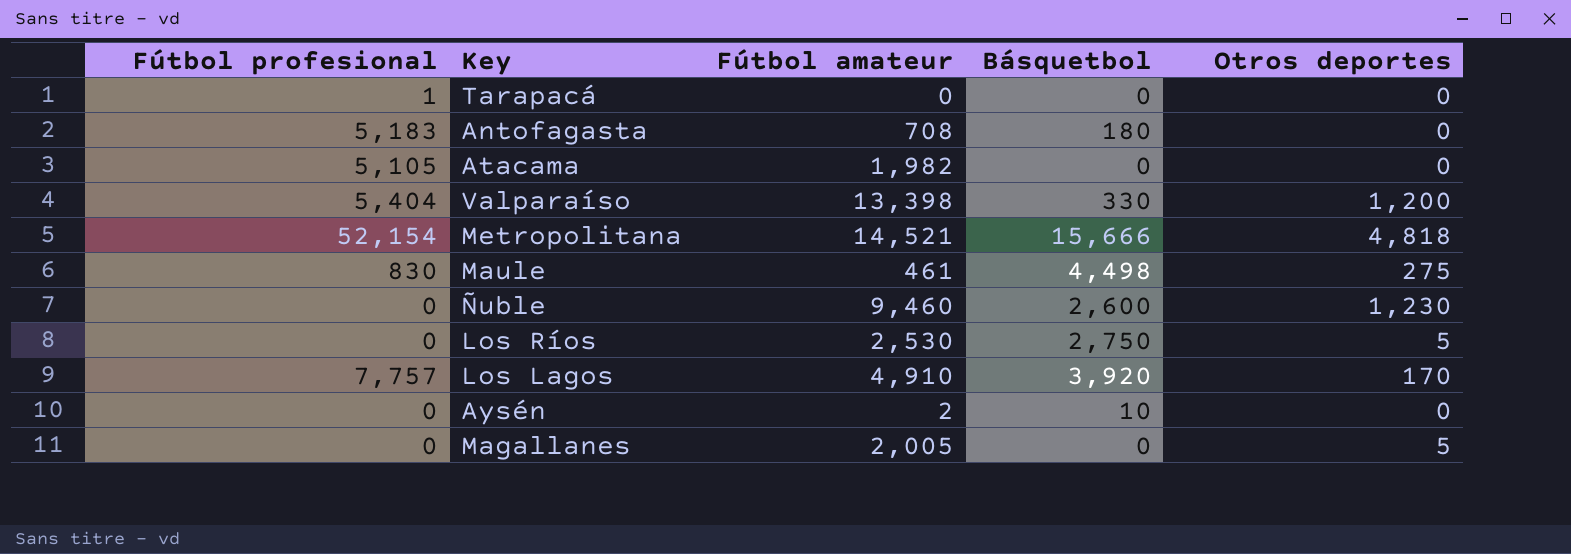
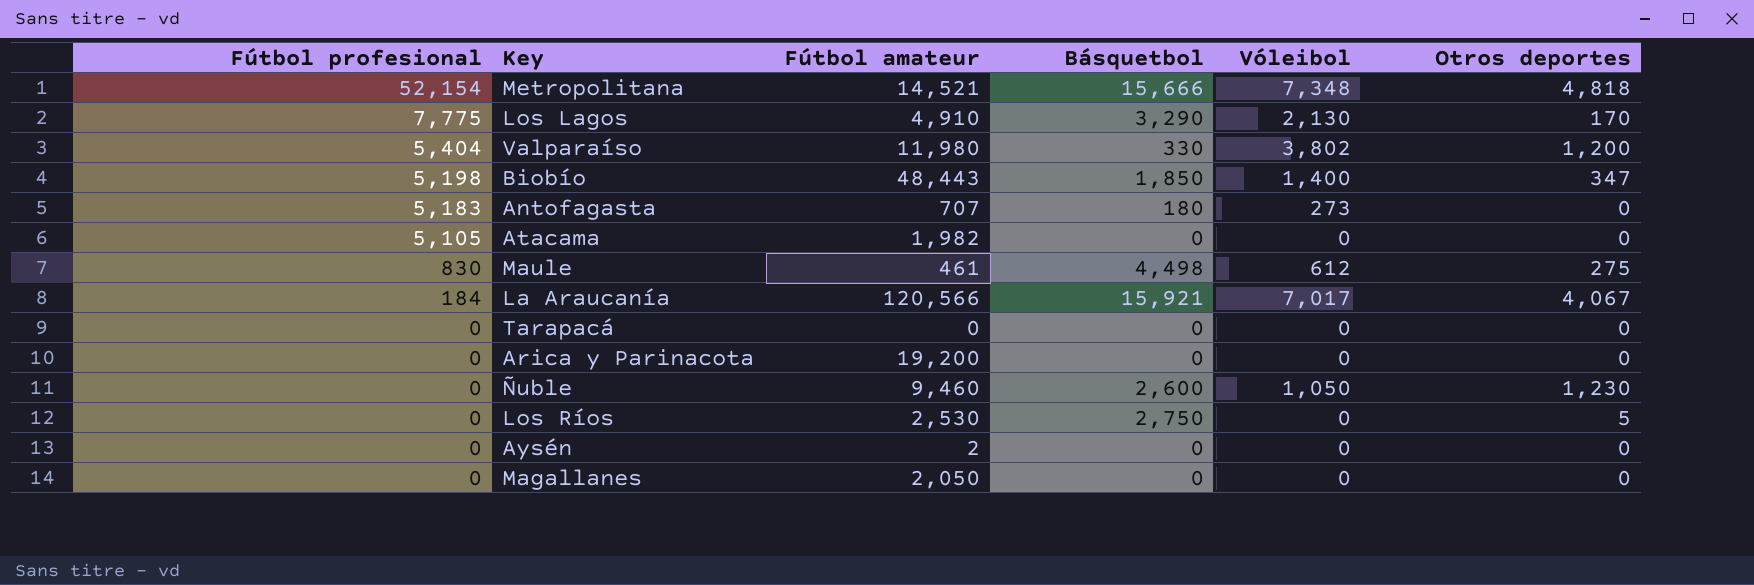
row order: none -> Fútbol profesional descending
column Vóleibol | position: none -> 5
Los Lagos | Fútbol profesional: 7,757 -> 7,775
Los Lagos | Básquetbol: 3,920 -> 3,290
Valparaíso | Fútbol amateur: 13,398 -> 11,980
row Biobío: none -> 5,198 | 48,443 | 1,850 | 1,400 | 347
Antofagasta | Fútbol amateur: 708 -> 707
row La Araucanía: none -> 184 | 120,566 | 15,921 | 7,017 | 4,067
Tarapacá | Fútbol profesional: 1 -> 0
row Arica y Parinacota: none -> 0 | 19,200 | 0 | 0 | 0
Aysén | Básquetbol: 10 -> 0
Magallanes | Fútbol amateur: 2,005 -> 2,050
Magallanes | Otros deportes: 5 -> 0

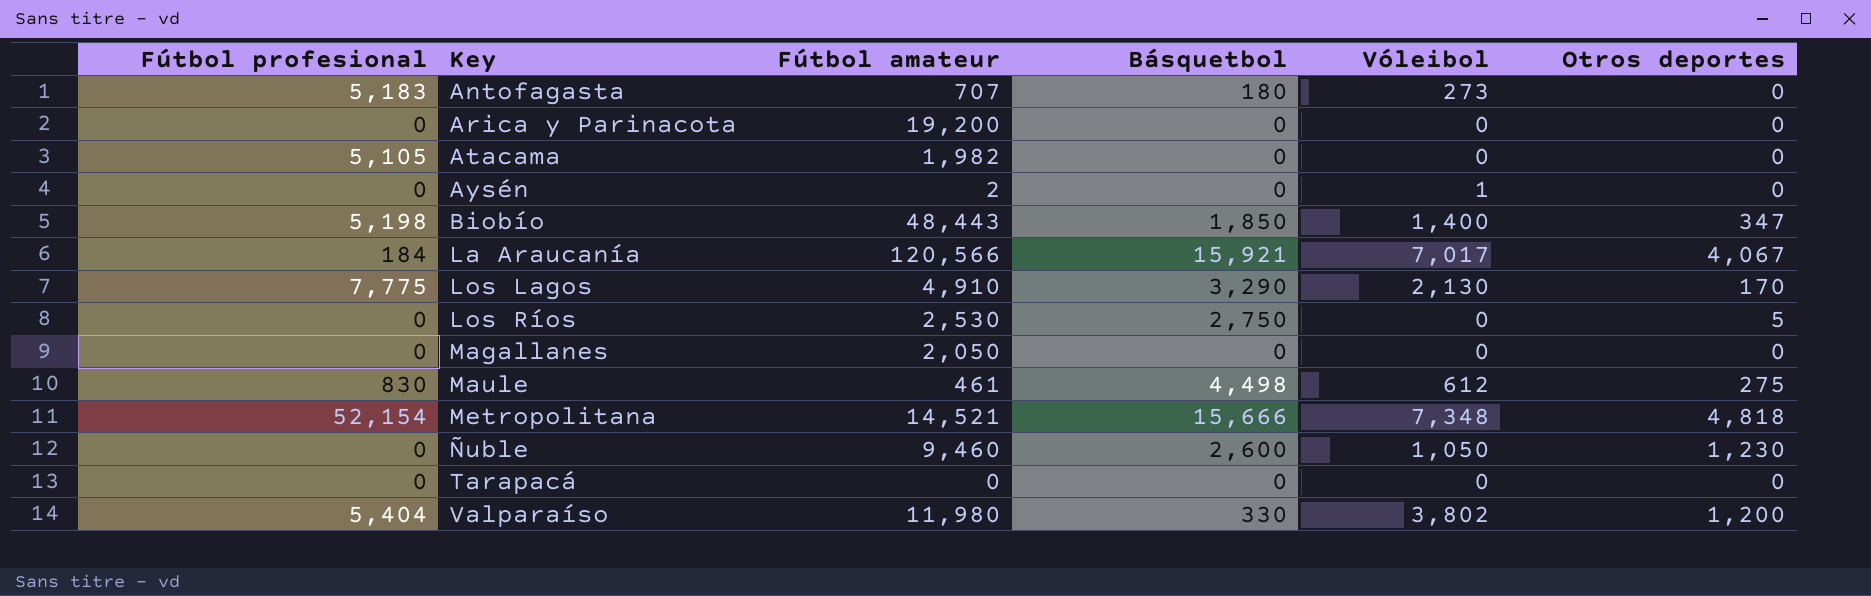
row order: Fútbol profesional descending -> Key ascending
Aysén | Vóleibol: 0 -> 1

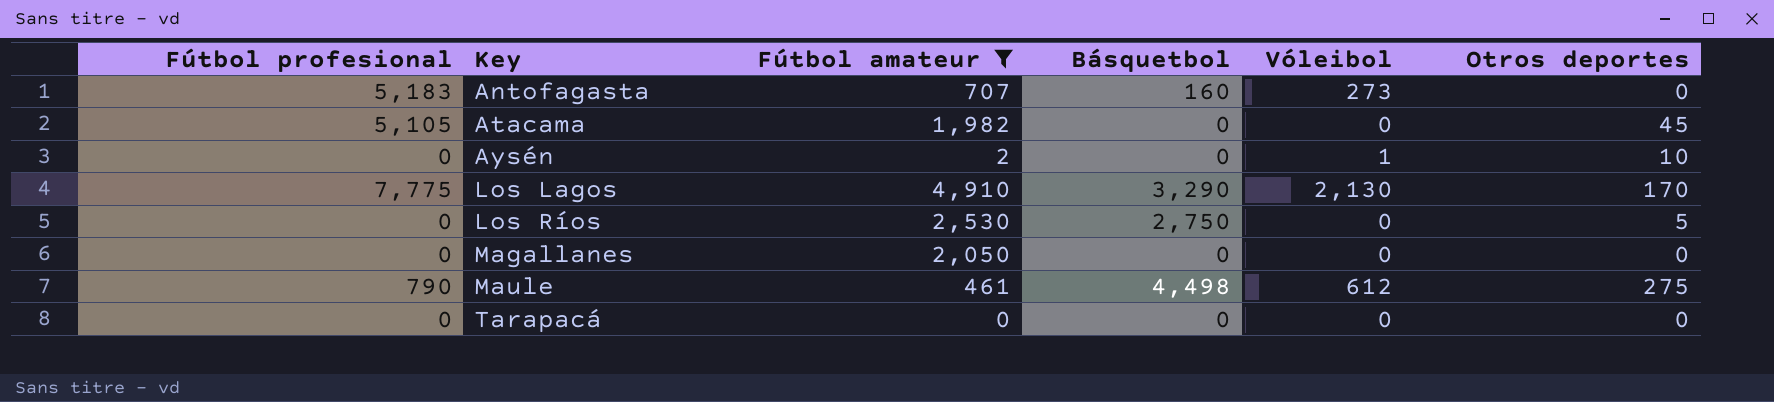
filter: none -> Fútbol amateur <= 4,910
Antofagasta | Básquetbol: 180 -> 160
Atacama | Otros deportes: 0 -> 45
Aysén | Otros deportes: 0 -> 10
Maule | Fútbol profesional: 830 -> 790

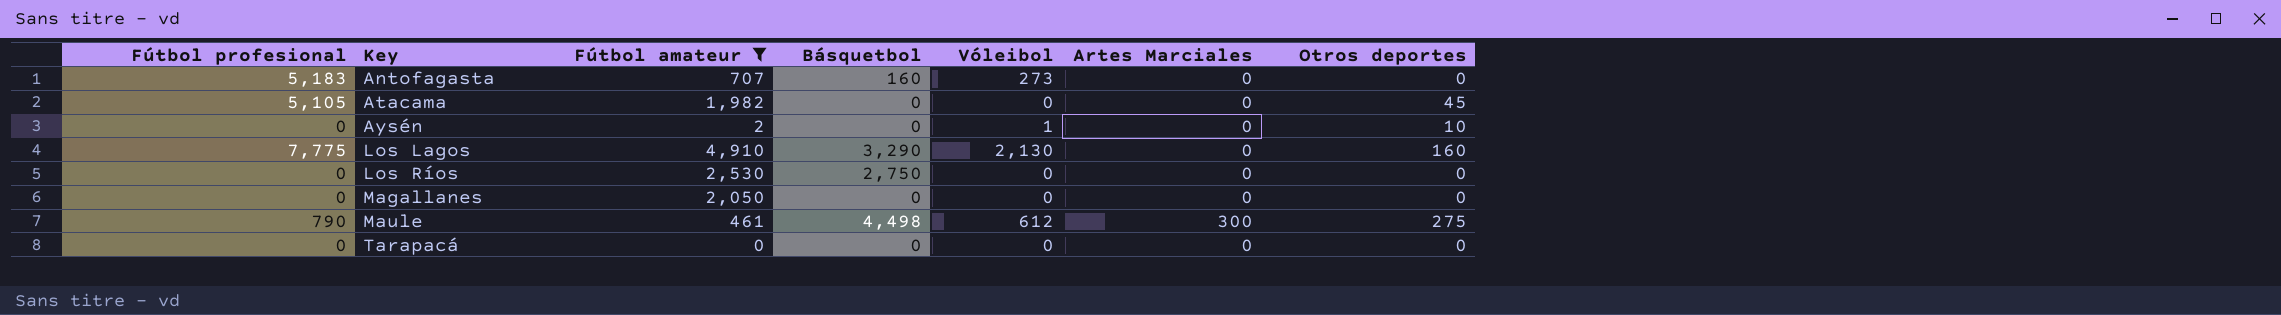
column Artes Marciales | position: none -> 6
Los Lagos | Otros deportes: 170 -> 160
Los Ríos | Otros deportes: 5 -> 0

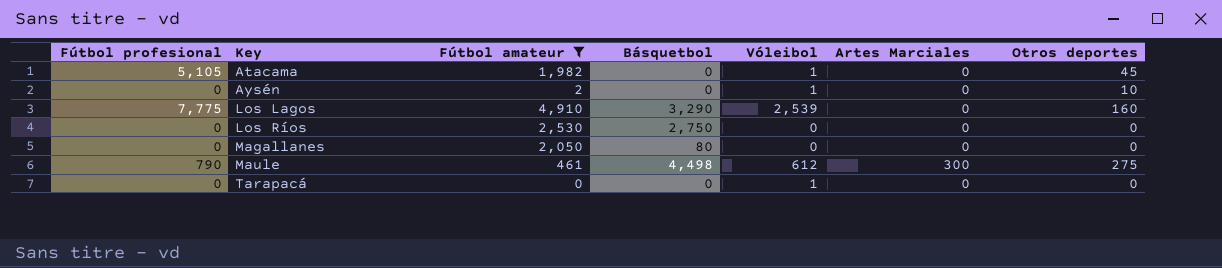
row Antofagasta: 5,183 | 707 | 160 | 273 | 0 | 0 -> none
Atacama | Vóleibol: 0 -> 1
Los Lagos | Vóleibol: 2,130 -> 2,539
Magallanes | Básquetbol: 0 -> 80
Tarapacá | Vóleibol: 0 -> 1

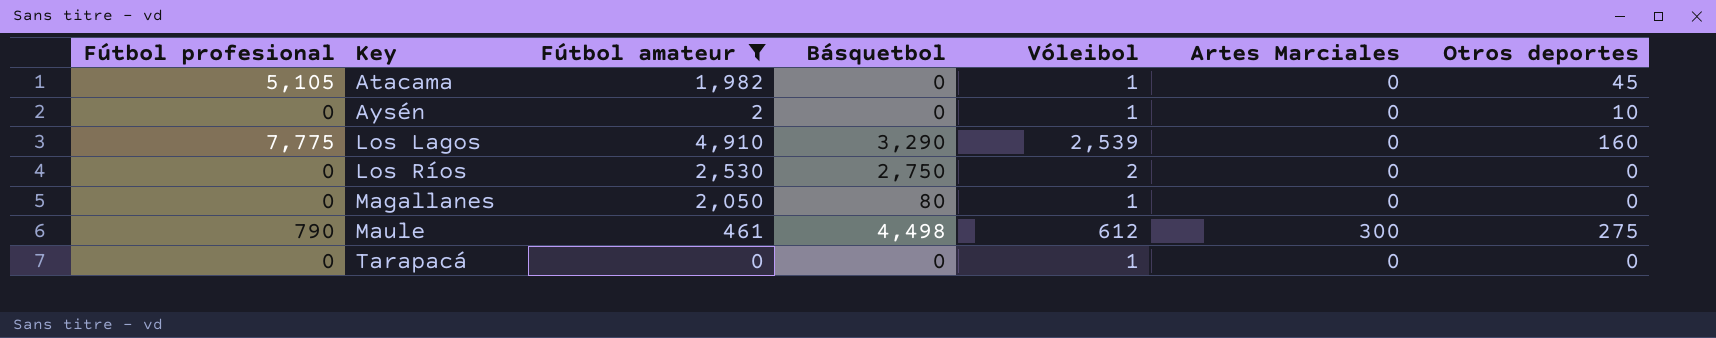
Los Ríos | Vóleibol: 0 -> 2
Magallanes | Vóleibol: 0 -> 1

